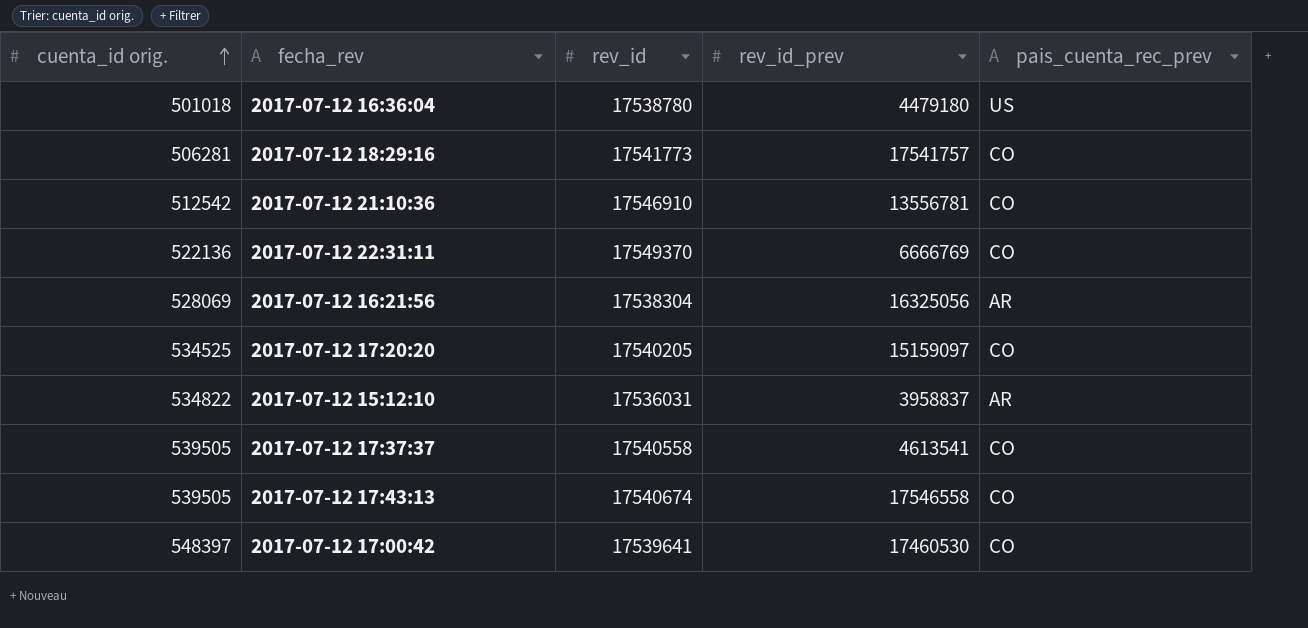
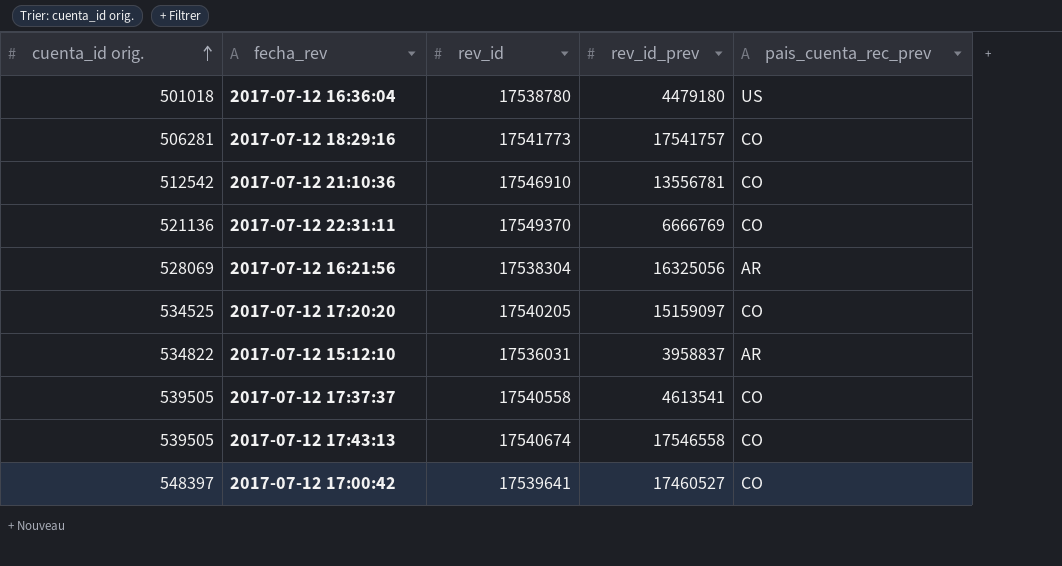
2017-07-12 22:31:11 | cuenta_id orig.: 522136 -> 521136
2017-07-12 17:00:42 | rev_id_prev: 17460530 -> 17460527

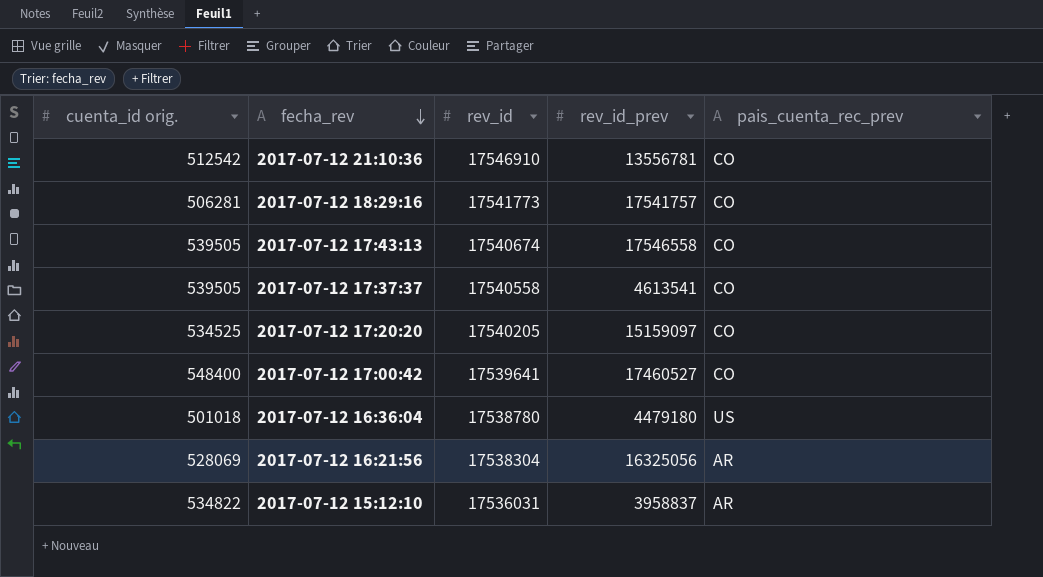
row order: cuenta_id orig. ascending -> fecha_rev descending
row 2017-07-12 22:31:11: 521136 | 17549370 | 6666769 | CO -> none
2017-07-12 17:00:42 | cuenta_id orig.: 548397 -> 548400

